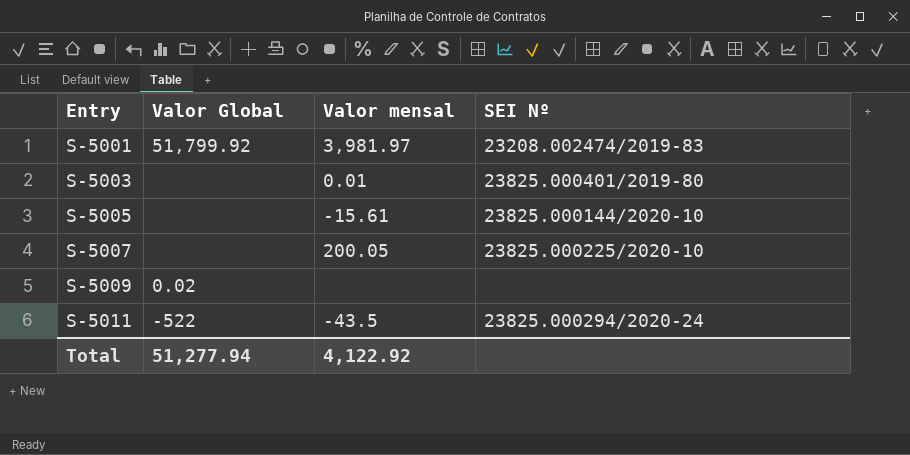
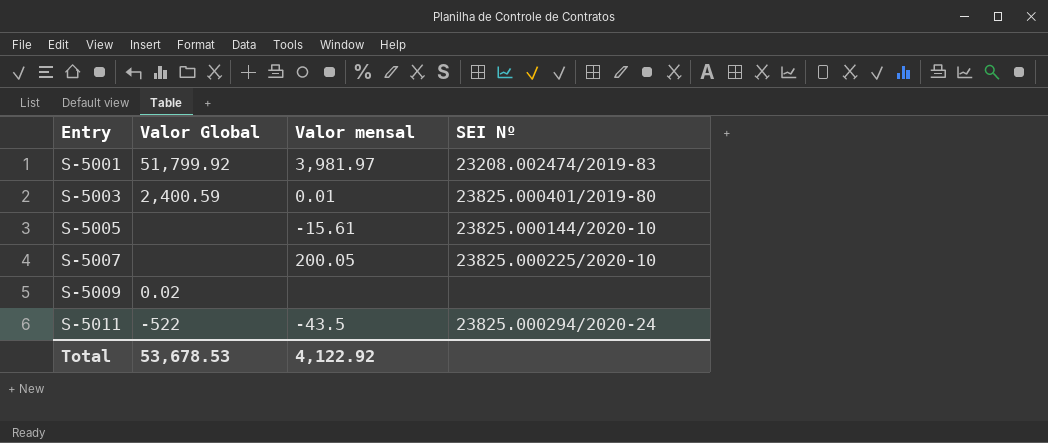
S-5003 | Valor Global: none -> 2,400.59
Total | Valor Global: 51,277.94 -> 53,678.53

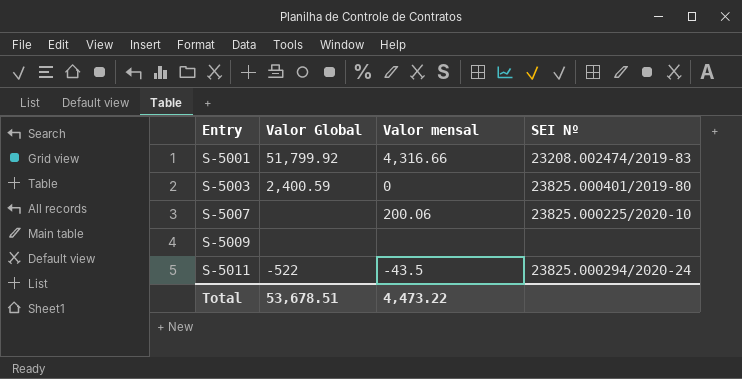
row S-5005: none | -15.61 | 23825.000144/2020-10 -> none
S-5001 | Valor mensal: 3,981.97 -> 4,316.66
S-5003 | Valor mensal: 0.01 -> 0
S-5007 | Valor mensal: 200.05 -> 200.06
S-5009 | Valor Global: 0.02 -> none
Total | Valor Global: 53,678.53 -> 53,678.51
Total | Valor mensal: 4,122.92 -> 4,473.22

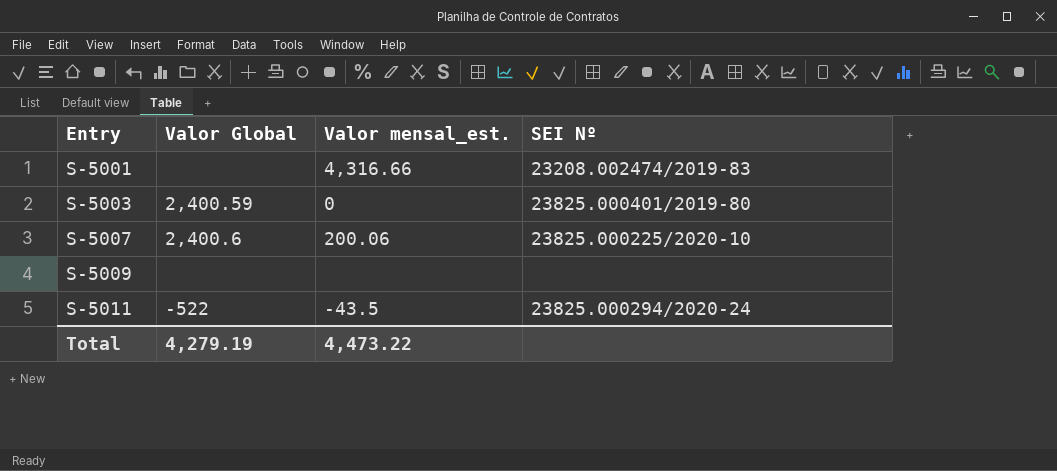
column name: Valor mensal -> Valor mensal_est.
S-5001 | Valor Global: 51,799.92 -> none
S-5007 | Valor Global: none -> 2,400.6
Total | Valor Global: 53,678.51 -> 4,279.19

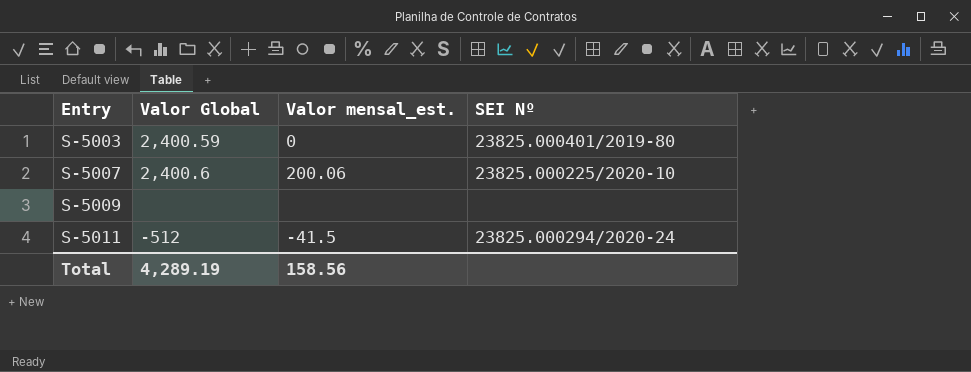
row S-5001: none | 4,316.66 | 23208.002474/2019-83 -> none
S-5011 | Valor Global: -522 -> -512
S-5011 | Valor mensal_est.: -43.5 -> -41.5
Total | Valor Global: 4,279.19 -> 4,289.19
Total | Valor mensal_est.: 4,473.22 -> 158.56

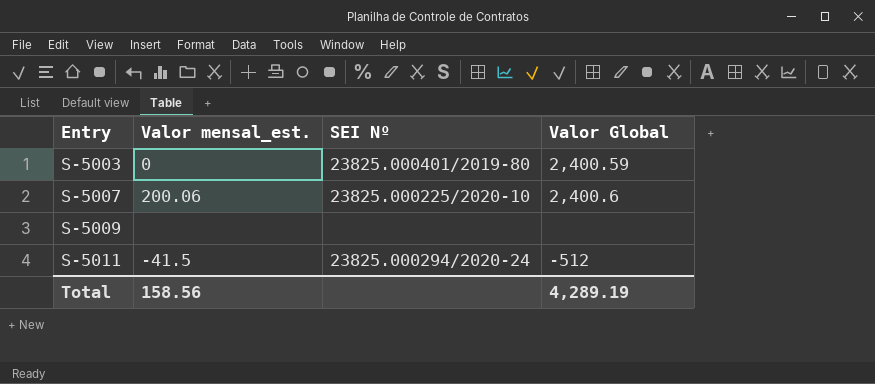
column Valor Global | position: 2 -> 4

